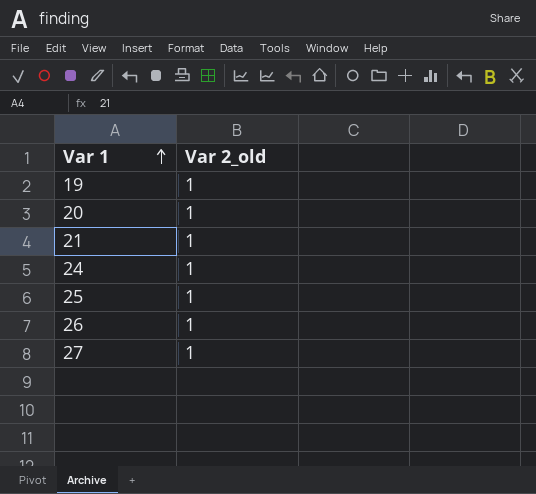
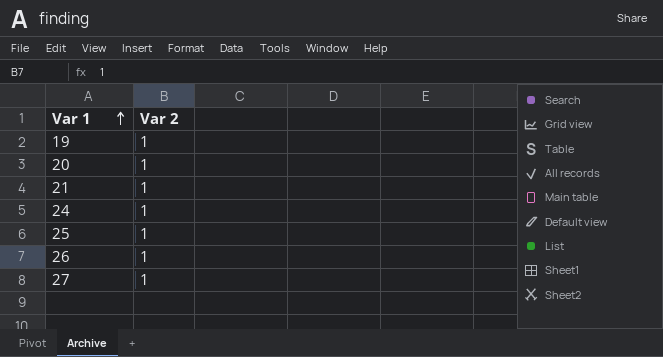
column name: Var 2_old -> Var 2

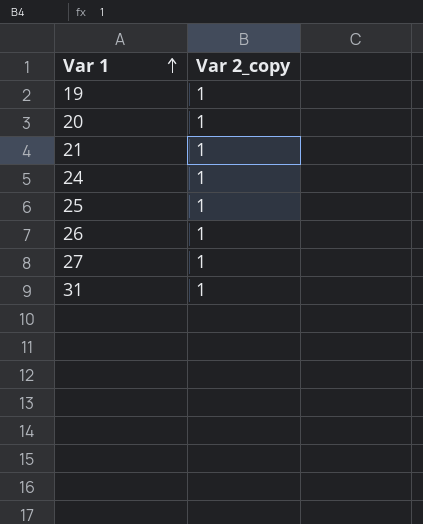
column name: Var 2 -> Var 2_copy
row 31: none -> 1

